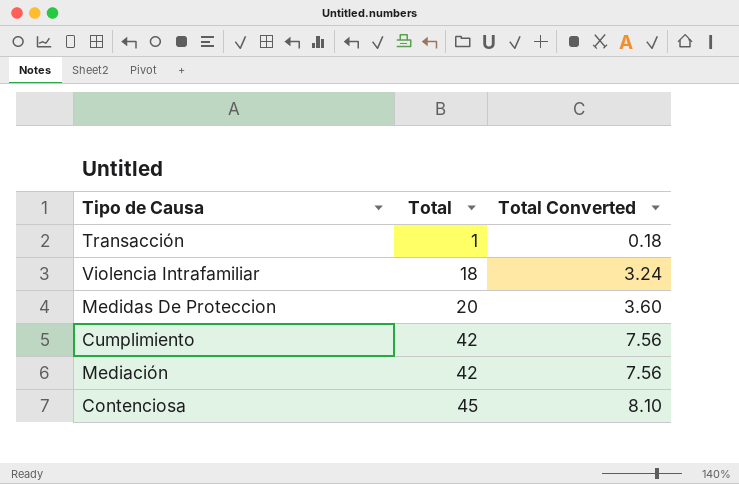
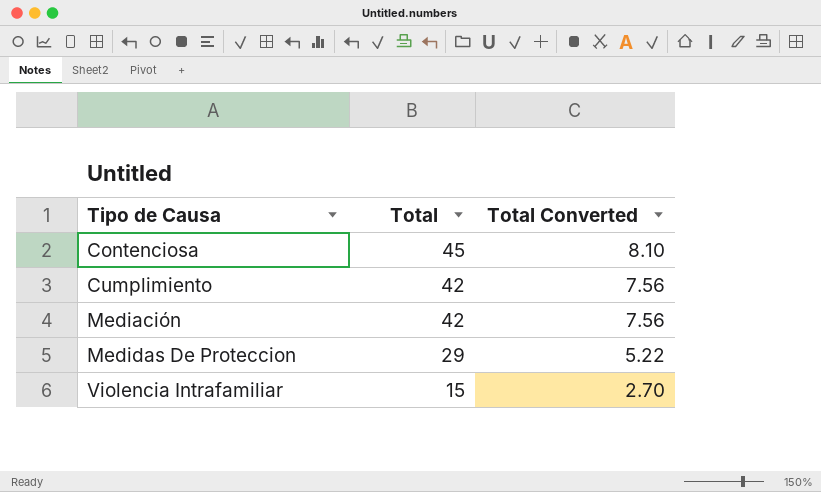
row order: Total ascending -> Tipo de Causa ascending
row Transacción: 1 | 0.18 -> none
Medidas De Proteccion | Total: 20 -> 29
Medidas De Proteccion | Total Converted: 3.60 -> 5.22
Violencia Intrafamiliar | Total: 18 -> 15
Violencia Intrafamiliar | Total Converted: 3.24 -> 2.70

